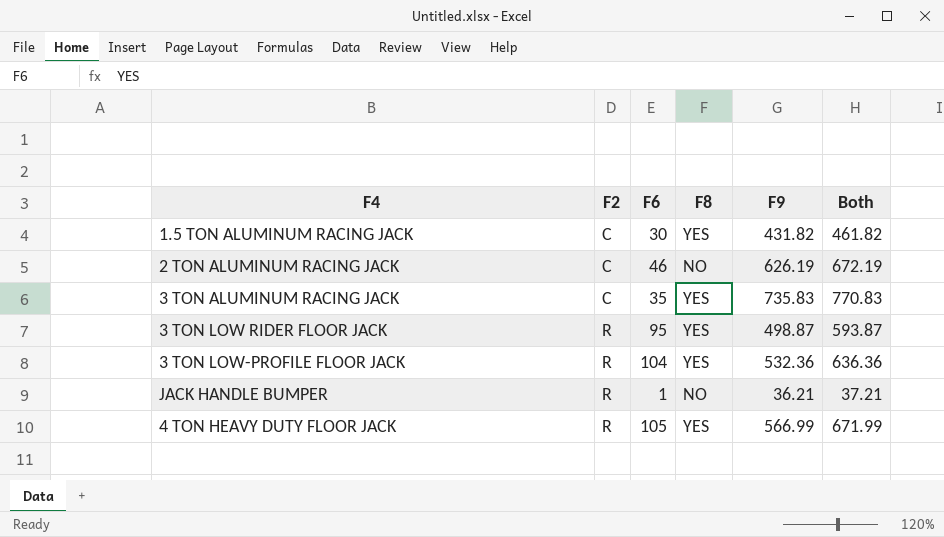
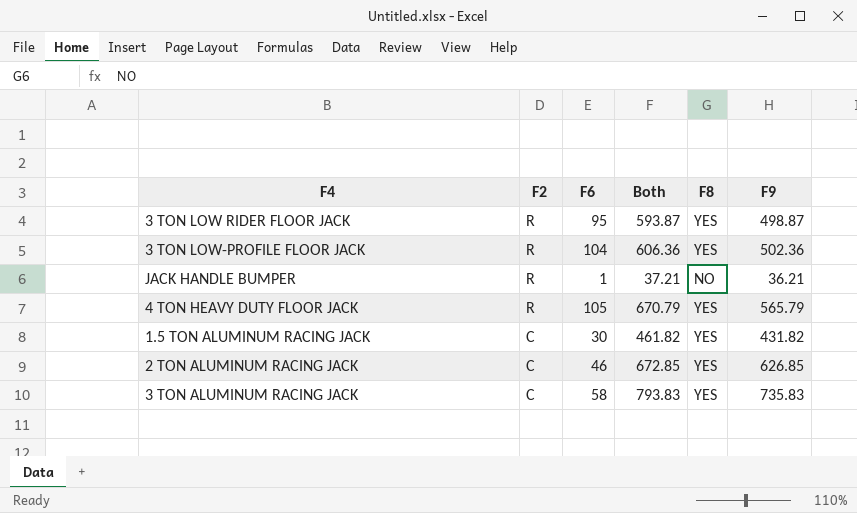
row order: F2 ascending -> F2 descending
column Both | position: 6 -> 4
3 TON LOW-PROFILE FLOOR JACK | Both: 636.36 -> 606.36
3 TON LOW-PROFILE FLOOR JACK | F9: 532.36 -> 502.36
4 TON HEAVY DUTY FLOOR JACK | Both: 671.99 -> 670.79
4 TON HEAVY DUTY FLOOR JACK | F9: 566.99 -> 565.79
2 TON ALUMINUM RACING JACK | Both: 672.19 -> 672.85
2 TON ALUMINUM RACING JACK | F8: NO -> YES
2 TON ALUMINUM RACING JACK | F9: 626.19 -> 626.85
3 TON ALUMINUM RACING JACK | F6: 35 -> 58
3 TON ALUMINUM RACING JACK | Both: 770.83 -> 793.83

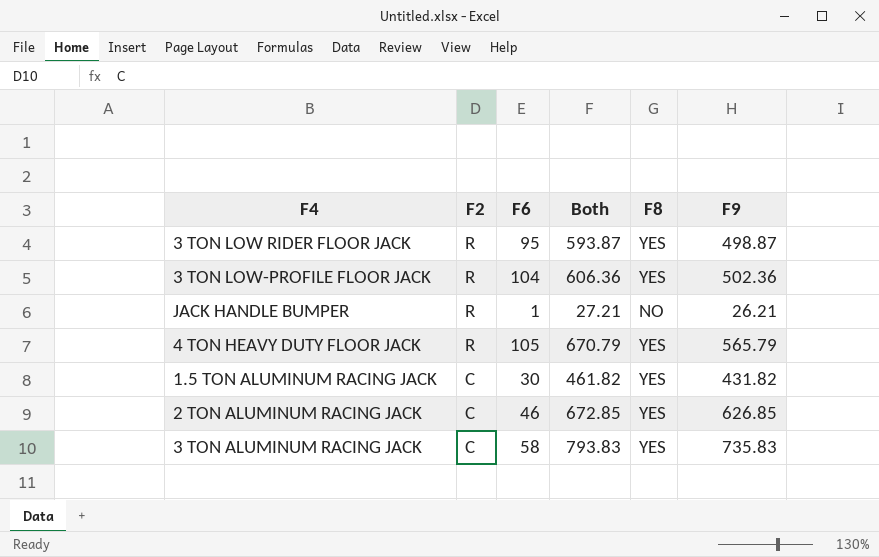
JACK HANDLE BUMPER | Both: 37.21 -> 27.21
JACK HANDLE BUMPER | F9: 36.21 -> 26.21

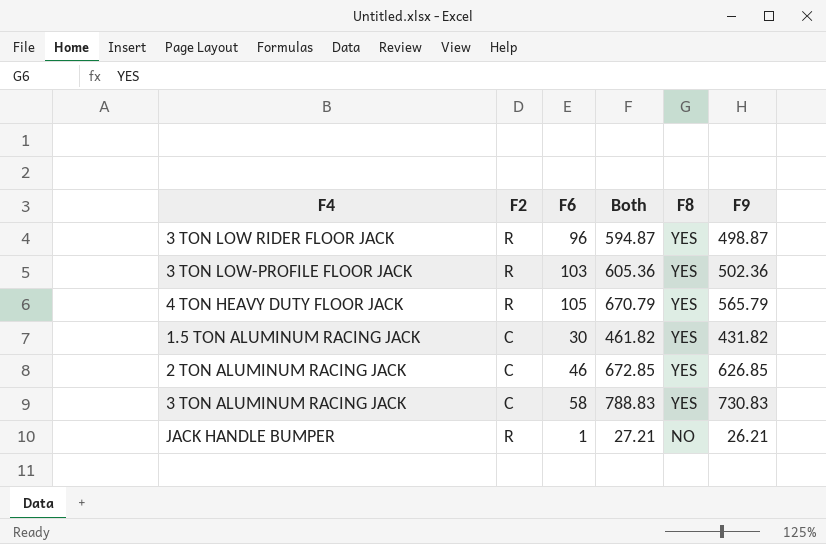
row order: F2 descending -> F8 descending
3 TON LOW RIDER FLOOR JACK | F6: 95 -> 96
3 TON LOW RIDER FLOOR JACK | Both: 593.87 -> 594.87
3 TON LOW-PROFILE FLOOR JACK | F6: 104 -> 103
3 TON LOW-PROFILE FLOOR JACK | Both: 606.36 -> 605.36
3 TON ALUMINUM RACING JACK | Both: 793.83 -> 788.83
3 TON ALUMINUM RACING JACK | F9: 735.83 -> 730.83

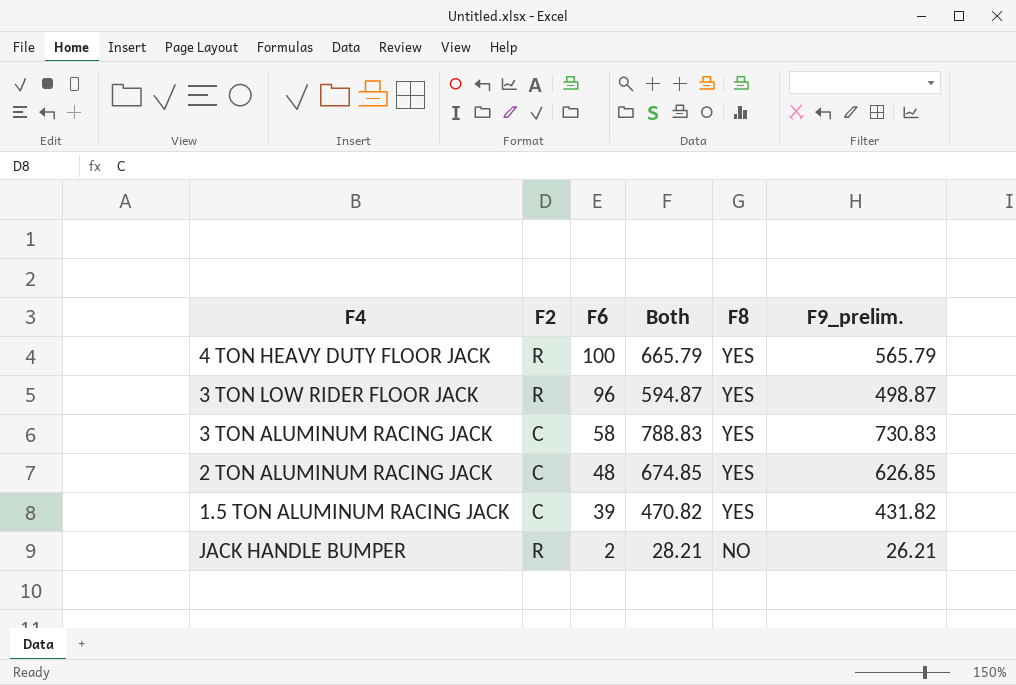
row order: F8 descending -> F6 descending
column name: F9 -> F9_prelim.
row 3 TON LOW-PROFILE FLOOR JACK: R | 103 | 605.36 | YES | 502.36 -> none
4 TON HEAVY DUTY FLOOR JACK | F6: 105 -> 100
4 TON HEAVY DUTY FLOOR JACK | Both: 670.79 -> 665.79
2 TON ALUMINUM RACING JACK | F6: 46 -> 48
2 TON ALUMINUM RACING JACK | Both: 672.85 -> 674.85
1.5 TON ALUMINUM RACING JACK | F6: 30 -> 39
1.5 TON ALUMINUM RACING JACK | Both: 461.82 -> 470.82
JACK HANDLE BUMPER | F6: 1 -> 2
JACK HANDLE BUMPER | Both: 27.21 -> 28.21

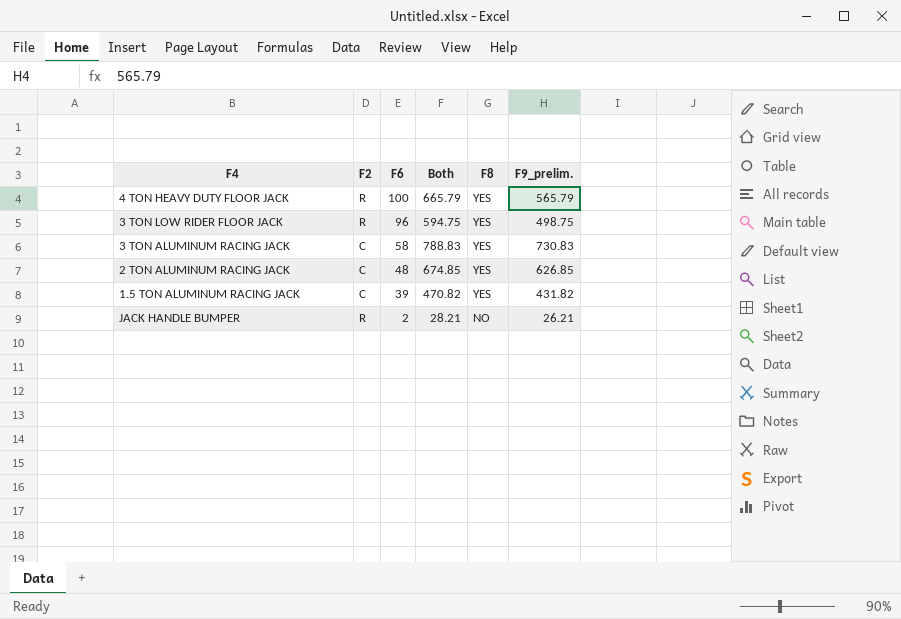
3 TON LOW RIDER FLOOR JACK | Both: 594.87 -> 594.75
3 TON LOW RIDER FLOOR JACK | F9_prelim.: 498.87 -> 498.75

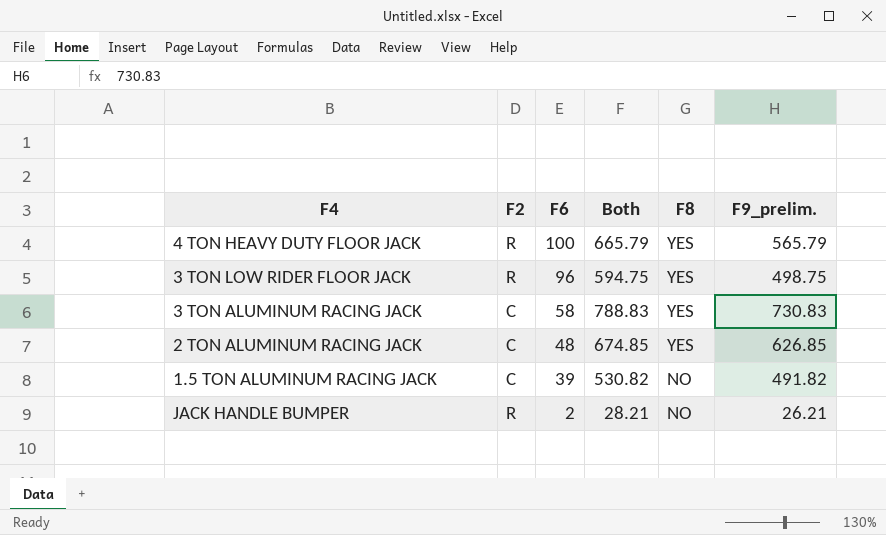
1.5 TON ALUMINUM RACING JACK | Both: 470.82 -> 530.82
1.5 TON ALUMINUM RACING JACK | F8: YES -> NO
1.5 TON ALUMINUM RACING JACK | F9_prelim.: 431.82 -> 491.82

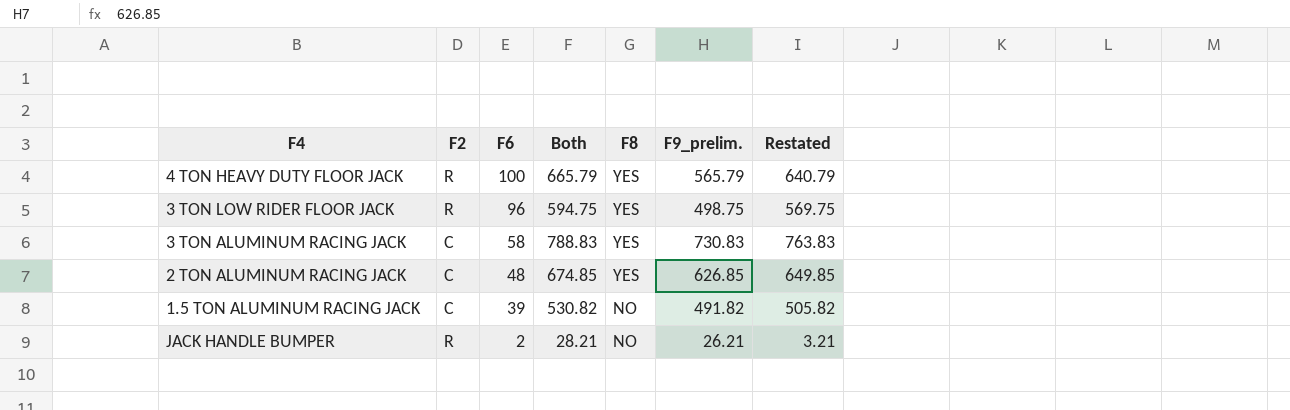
column Restated | formula: none -> [Both] - 25

